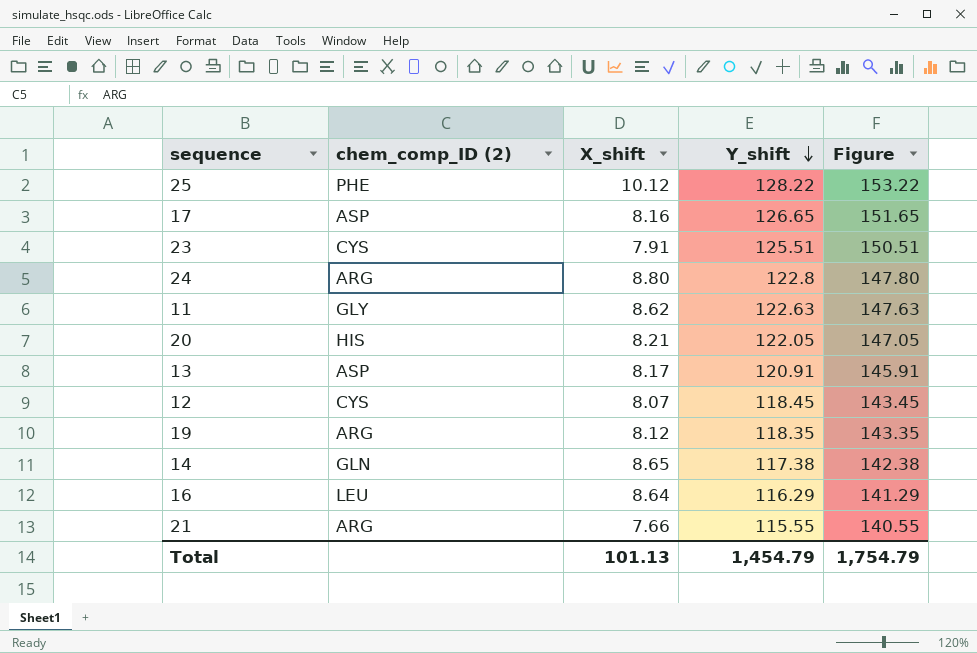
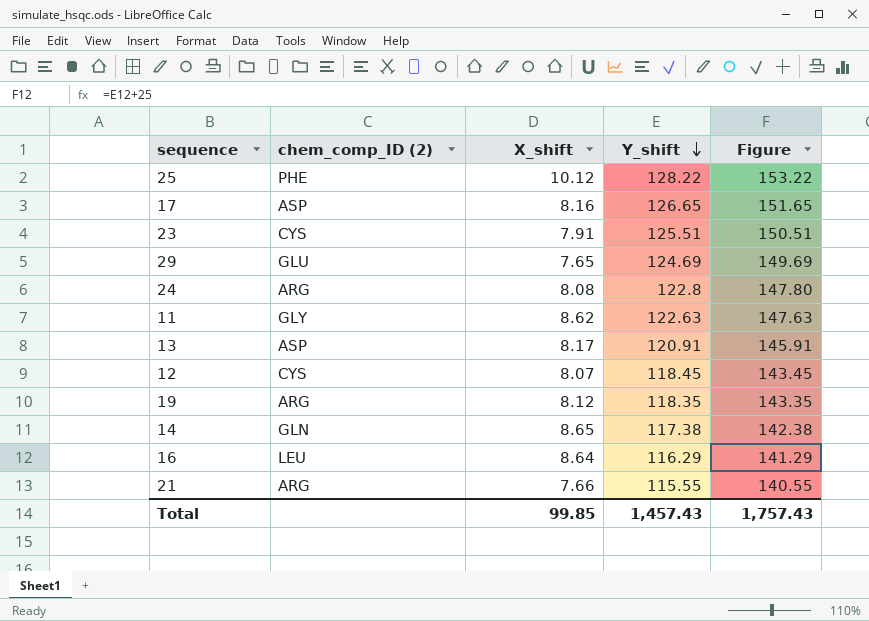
row 20: HIS | 8.21 | 122.05 | 147.05 -> none
row 29: none -> GLU | 7.65 | 124.69 | 149.69
24 | X_shift: 8.80 -> 8.08
Total | X_shift: 101.13 -> 99.85
Total | Y_shift: 1,454.79 -> 1,457.43
Total | Figure: 1,754.79 -> 1,757.43

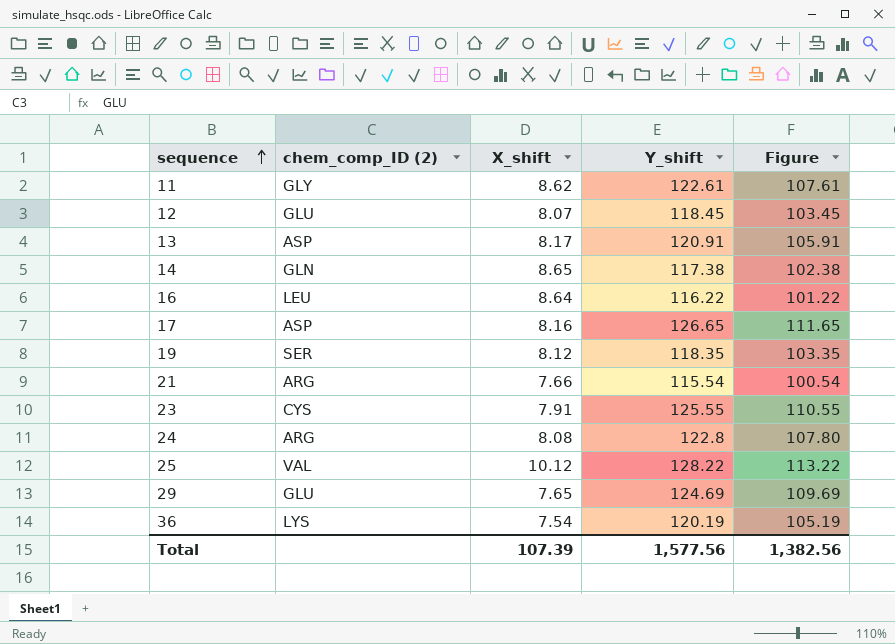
row order: Y_shift descending -> sequence ascending
column Figure | formula: [Y_shift] + 25 -> [Y_shift] - 15
11 | Y_shift: 122.63 -> 122.61
12 | chem_comp_ID (2): CYS -> GLU
16 | Y_shift: 116.29 -> 116.22
19 | chem_comp_ID (2): ARG -> SER
21 | Y_shift: 115.55 -> 115.54
23 | Y_shift: 125.51 -> 125.55
25 | chem_comp_ID (2): PHE -> VAL
row 36: none -> LYS | 7.54 | 120.19 | 105.19
Total | X_shift: 99.85 -> 107.39
Total | Y_shift: 1,457.43 -> 1,577.56
Total | Figure: 1,757.43 -> 1,382.56

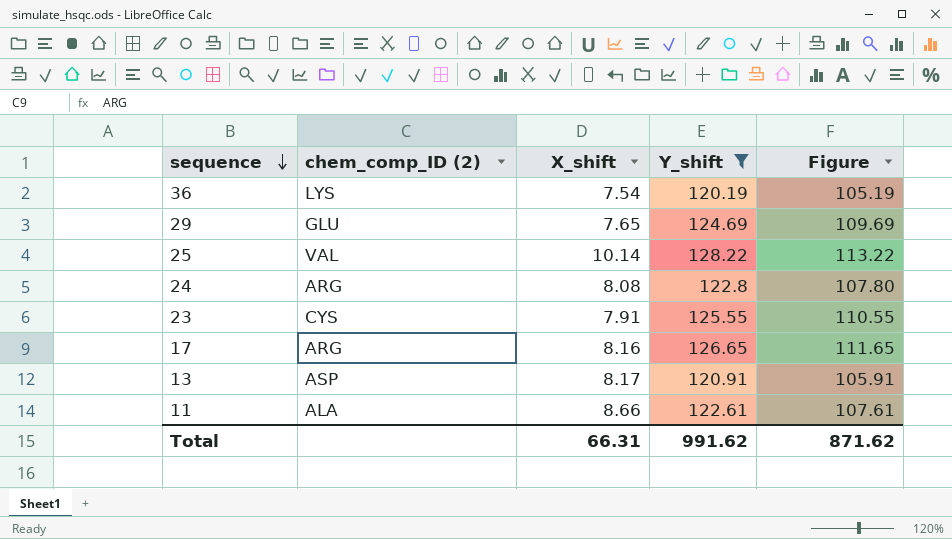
filter: none -> Y_shift >= 120.19
row order: sequence ascending -> sequence descending
25 | X_shift: 10.12 -> 10.14
17 | chem_comp_ID (2): ASP -> ARG
11 | chem_comp_ID (2): GLY -> ALA
11 | X_shift: 8.62 -> 8.66
Total | X_shift: 107.39 -> 66.31
Total | Y_shift: 1,577.56 -> 991.62
Total | Figure: 1,382.56 -> 871.62

